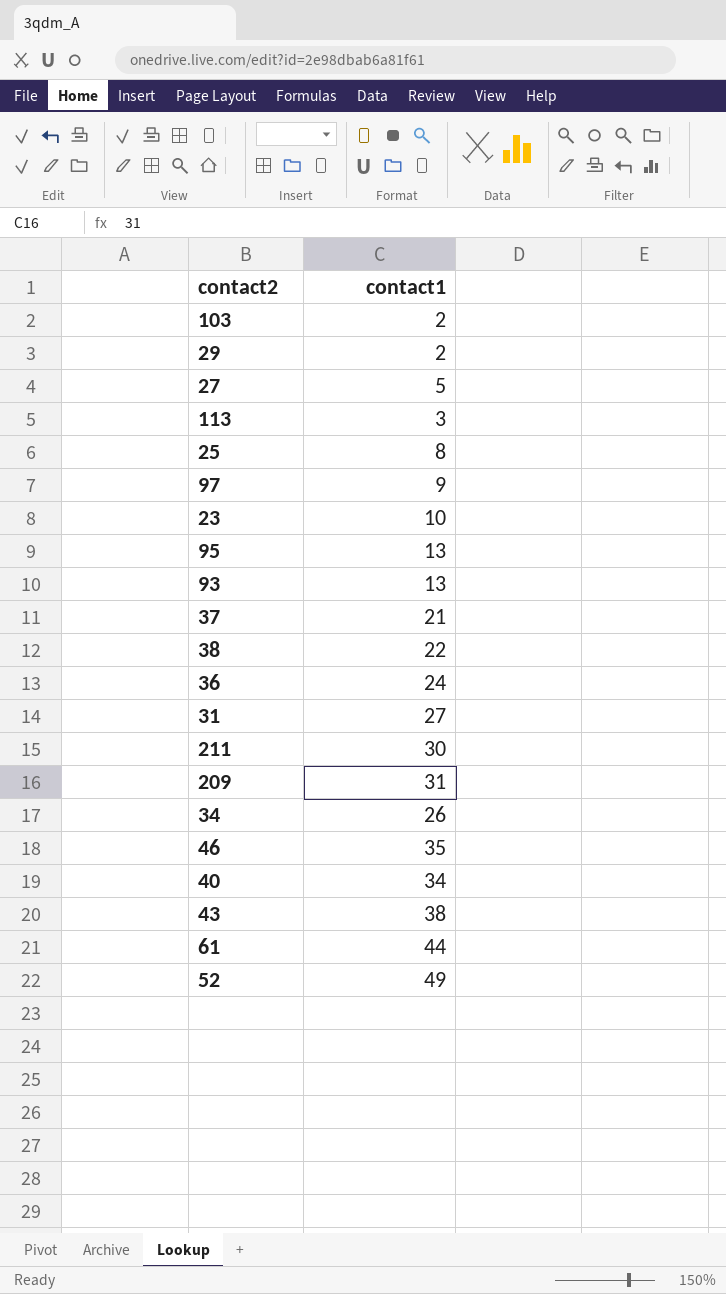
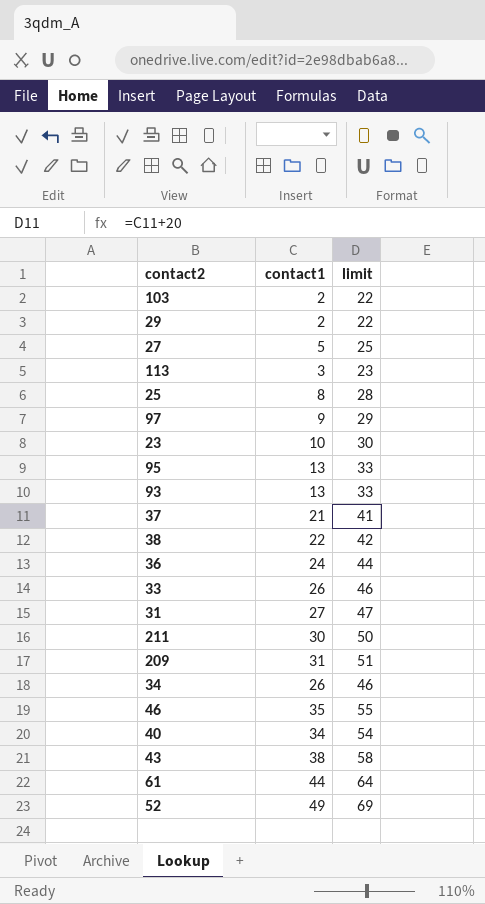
column limit | formula: none -> [contact1] + 20
row 33: none -> 26 | 46

